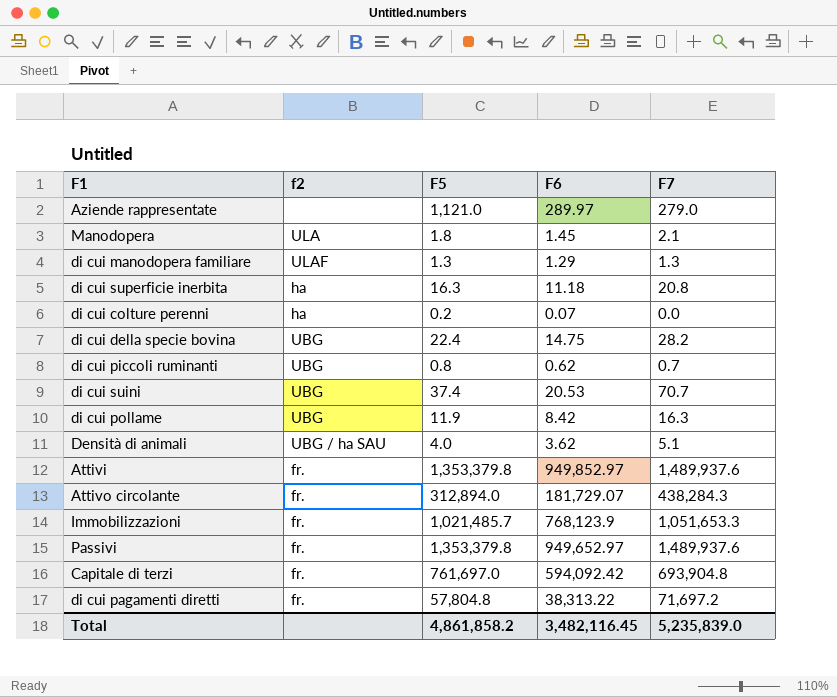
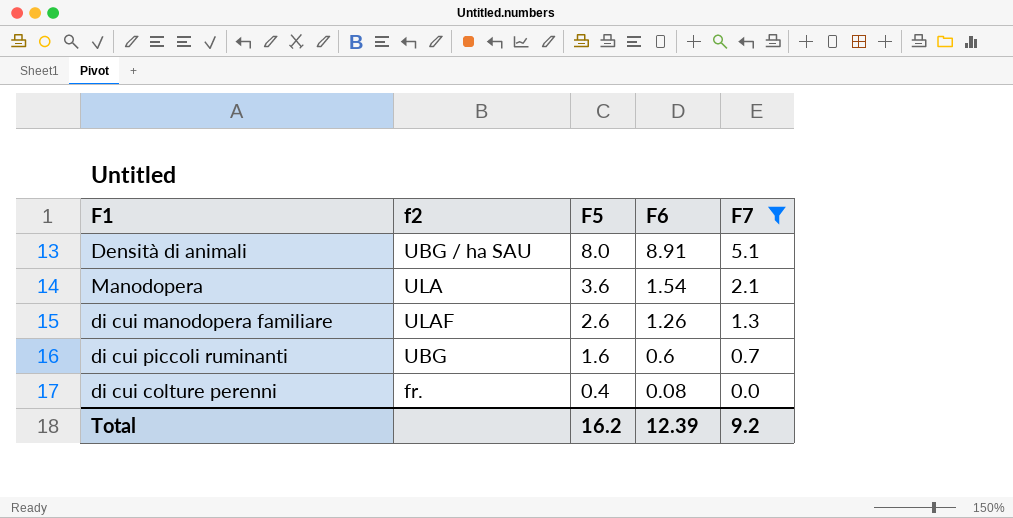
filter: none -> F7 <= 5.1
row order: none -> F5 descending
Densità di animali | F5: 4.0 -> 8.0
Densità di animali | F6: 3.62 -> 8.91
Manodopera | F5: 1.8 -> 3.6
Manodopera | F6: 1.45 -> 1.54
di cui manodopera familiare | F5: 1.3 -> 2.6
di cui manodopera familiare | F6: 1.29 -> 1.26
di cui piccoli ruminanti | F5: 0.8 -> 1.6
di cui piccoli ruminanti | F6: 0.62 -> 0.6
di cui colture perenni | f2: ha -> fr.
di cui colture perenni | F5: 0.2 -> 0.4
di cui colture perenni | F6: 0.07 -> 0.08
Total | F5: 4,861,858.2 -> 16.2
Total | F6: 3,482,116.45 -> 12.39
Total | F7: 5,235,839.0 -> 9.2

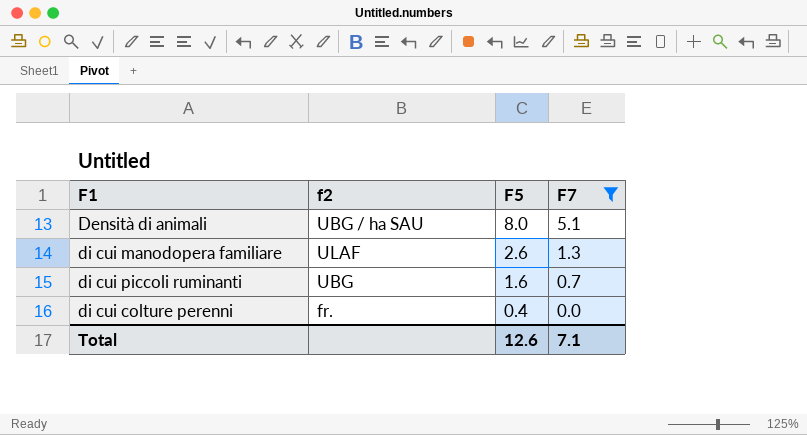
column F6 | position: 4 -> none
row Manodopera: ULA | 3.6 | 1.54 | 2.1 -> none
Total | F5: 16.2 -> 12.6
Total | F7: 9.2 -> 7.1

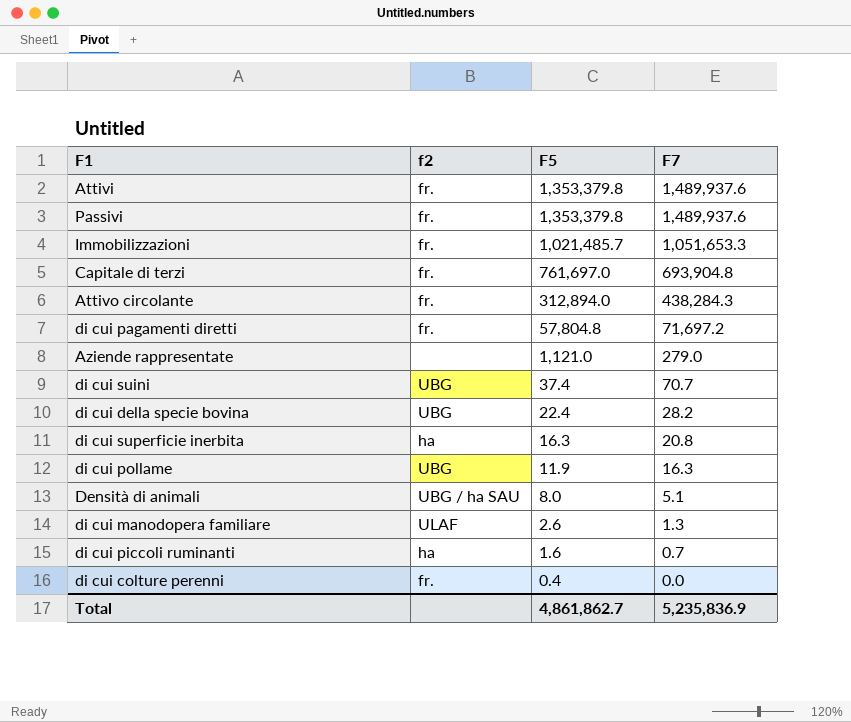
filter: F7 <= 5.1 -> none
di cui piccoli ruminanti | f2: UBG -> ha
Total | F5: 12.6 -> 4,861,862.7
Total | F7: 7.1 -> 5,235,836.9

